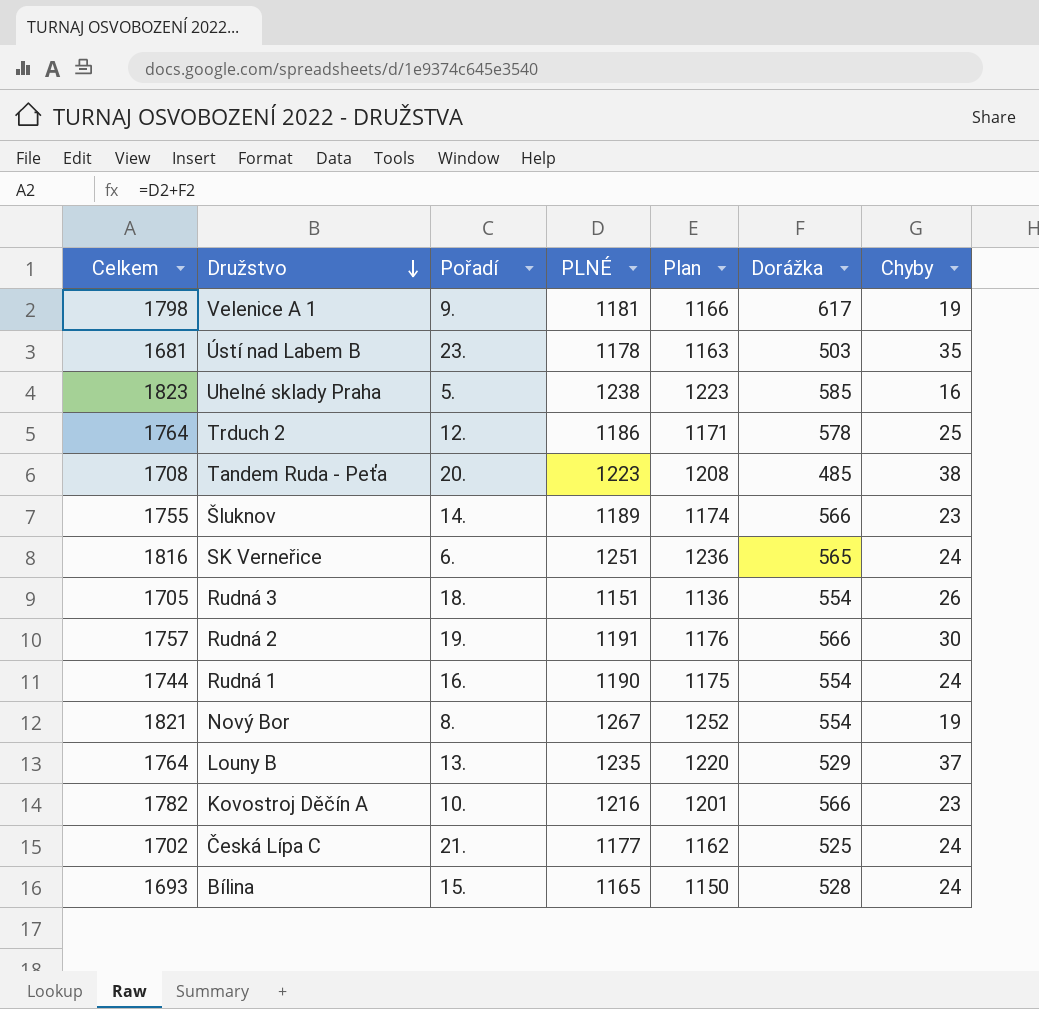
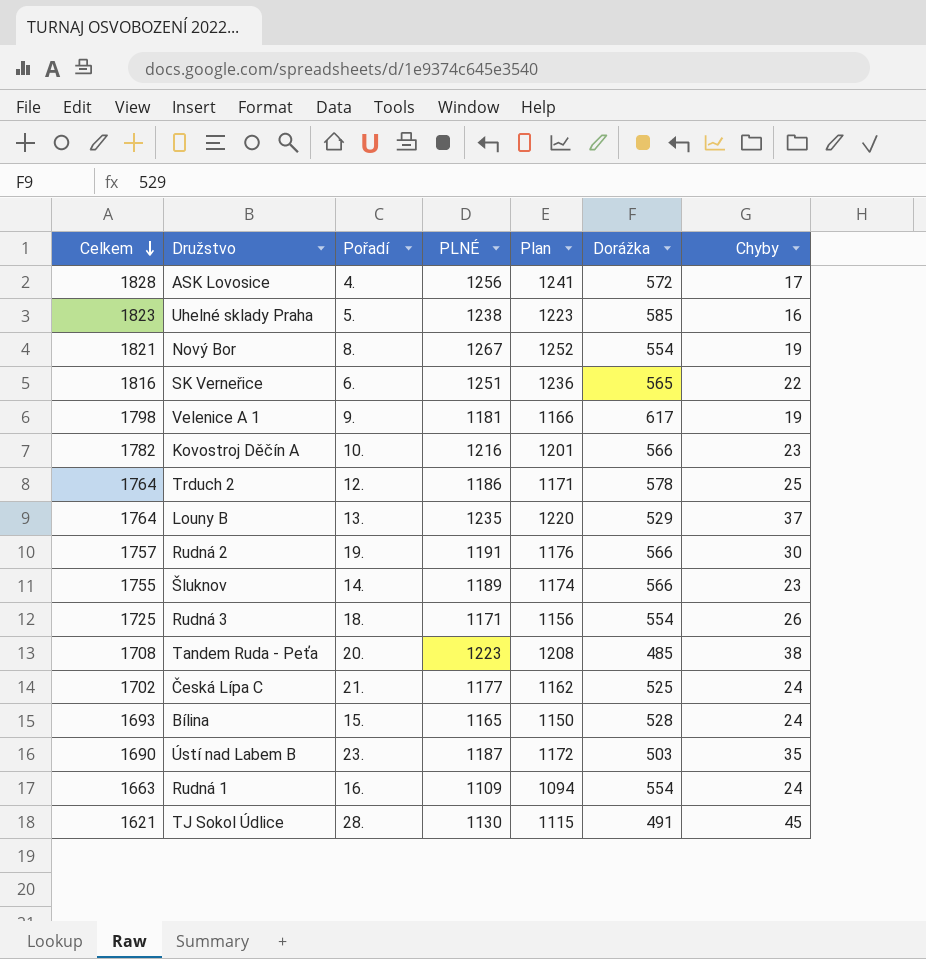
row order: Družstvo descending -> Celkem descending
row ASK Lovosice: none -> 1828 | 4. | 1256 | 1241 | 572 | 17
SK Verneřice | Chyby: 24 -> 22
Rudná 3 | Celkem: 1705 -> 1725
Rudná 3 | PLNÉ: 1151 -> 1171
Rudná 3 | Plan: 1136 -> 1156
Ústí nad Labem B | Celkem: 1681 -> 1690
Ústí nad Labem B | PLNÉ: 1178 -> 1187
Ústí nad Labem B | Plan: 1163 -> 1172
Rudná 1 | Celkem: 1744 -> 1663
Rudná 1 | PLNÉ: 1190 -> 1109
Rudná 1 | Plan: 1175 -> 1094
row TJ Sokol Údlice: none -> 1621 | 28. | 1130 | 1115 | 491 | 45

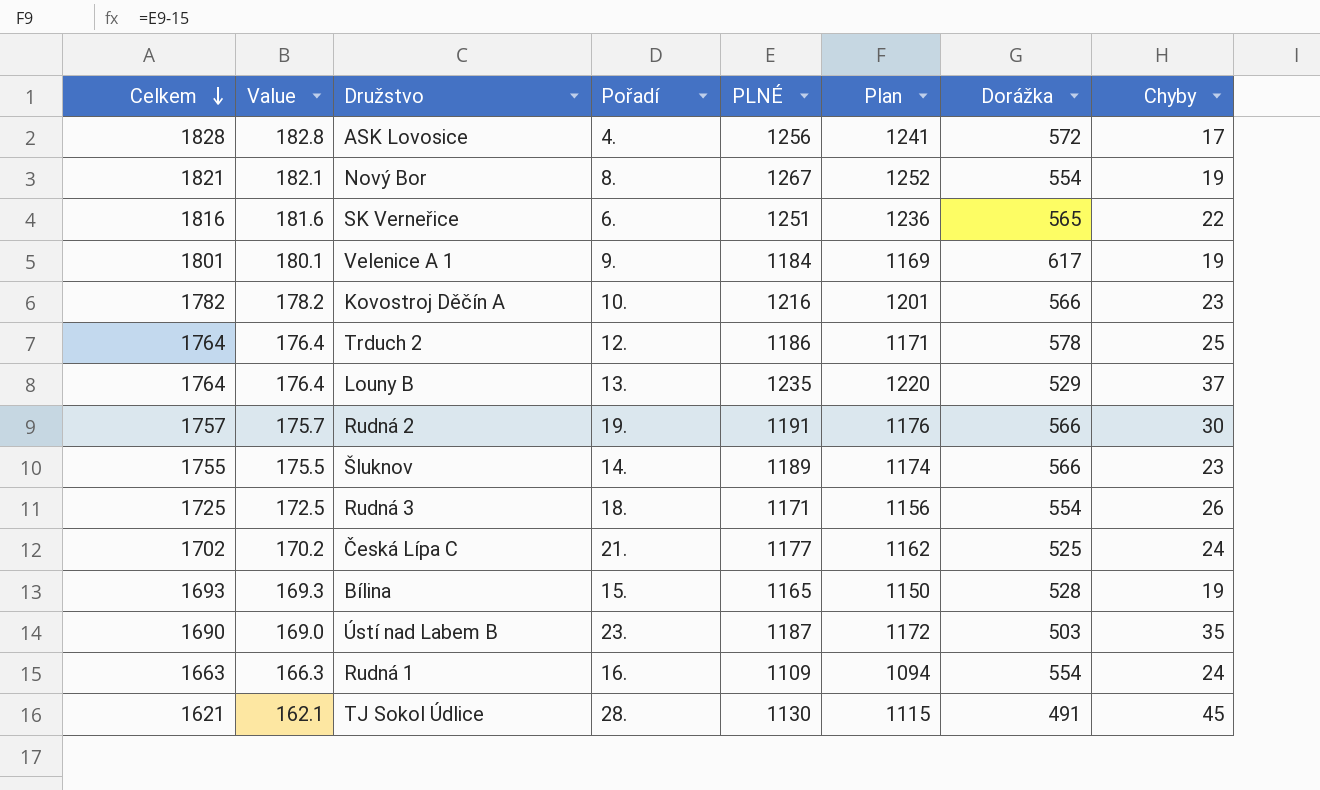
column Value | formula: none -> [Celkem] * 0.1
row Uhelné sklady Praha: 1823 | 5. | 1238 | 1223 | 585 | 16 -> none
row Tandem Ruda - Peťa: 1708 | 20. | 1223 | 1208 | 485 | 38 -> none
Velenice A 1 | Celkem: 1798 -> 1801
Velenice A 1 | PLNÉ: 1181 -> 1184
Velenice A 1 | Plan: 1166 -> 1169
Bílina | Chyby: 24 -> 19

